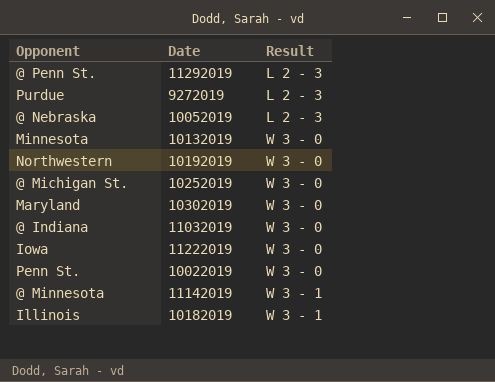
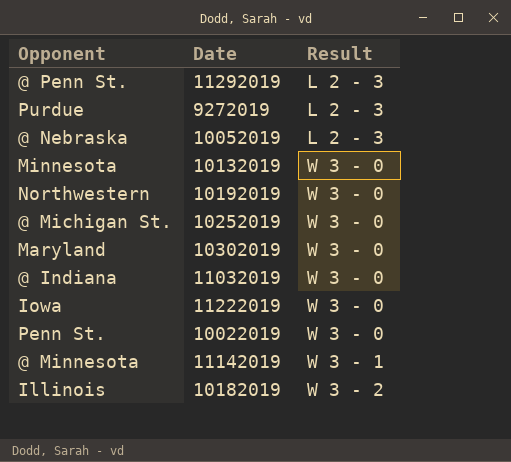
Illinois | Result: W 3 - 1 -> W 3 - 2

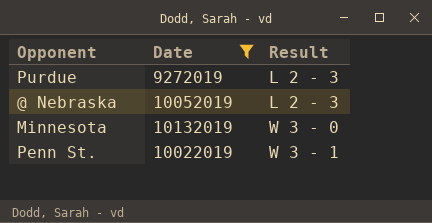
filter: none -> Date <= 10132019
Penn St. | Result: W 3 - 0 -> W 3 - 1

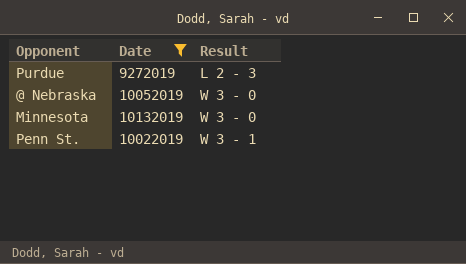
@ Nebraska | Result: L 2 - 3 -> W 3 - 0

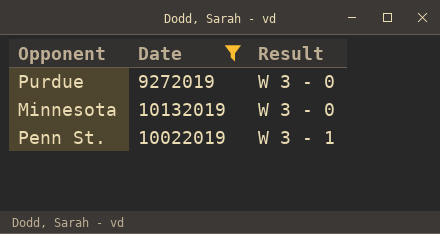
row @ Nebraska: 10052019 | W 3 - 0 -> none
Purdue | Result: L 2 - 3 -> W 3 - 0

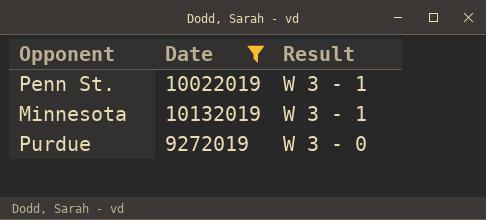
row order: Result ascending -> Result descending
Minnesota | Result: W 3 - 0 -> W 3 - 1

